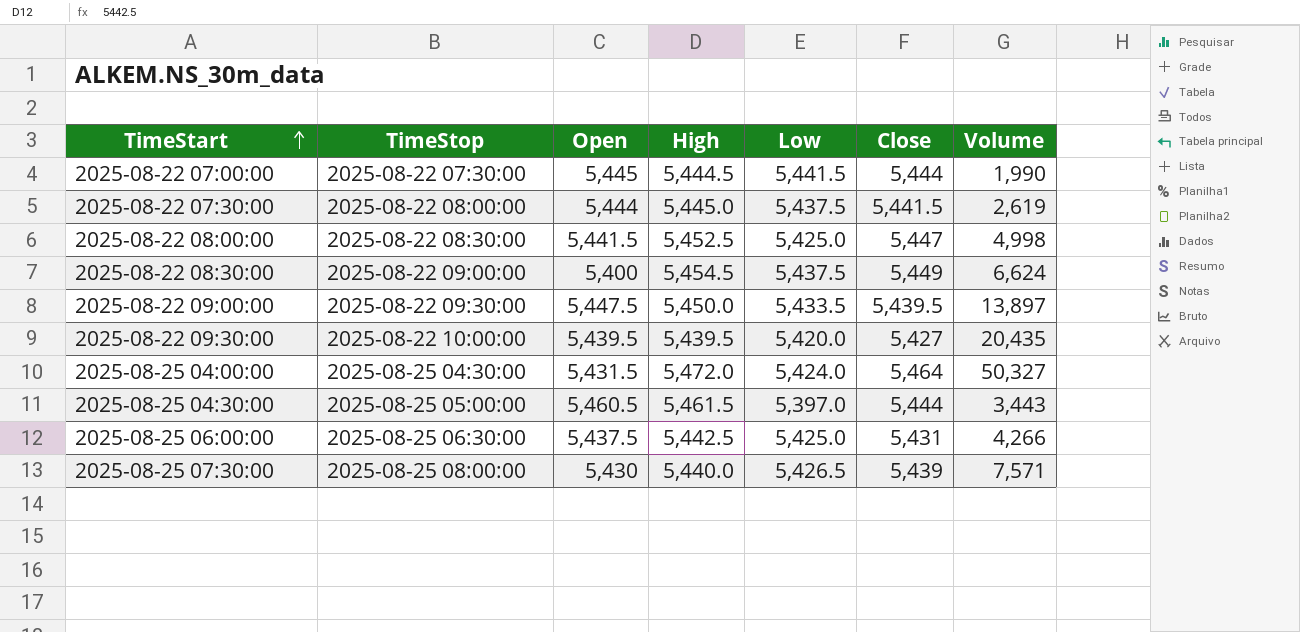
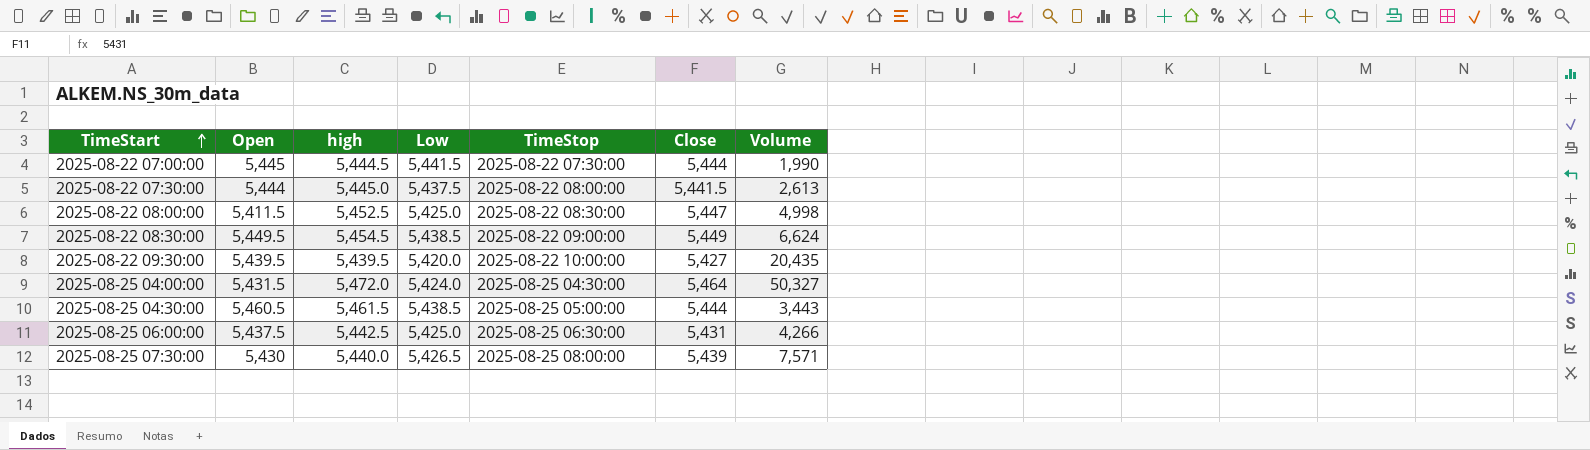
column name: High -> high
column TimeStop | position: 2 -> 5
row 2025-08-22 09:00:00: 2025-08-22 09:30:00 | 5,447.5 | 5,450.0 | 5,433.5 | 5,439.5 | 13,897 -> none
2025-08-22 07:30:00 | Volume: 2,619 -> 2,613
2025-08-22 08:00:00 | Open: 5,441.5 -> 5,411.5
2025-08-22 08:30:00 | Open: 5,400 -> 5,449.5
2025-08-22 08:30:00 | Low: 5,437.5 -> 5,438.5
2025-08-25 04:30:00 | Low: 5,397.0 -> 5,438.5

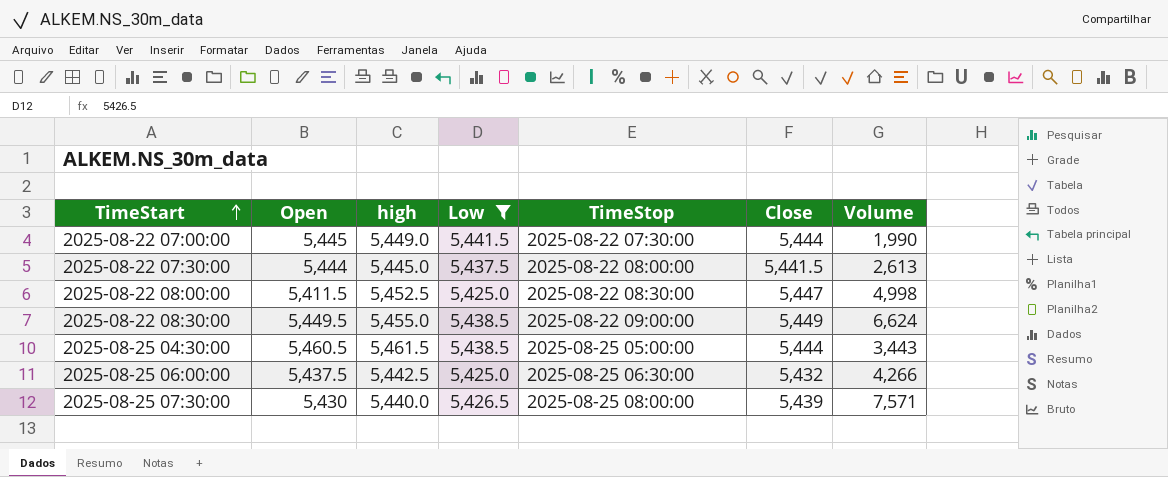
filter: none -> Low >= 5,425.0
2025-08-22 07:00:00 | high: 5,444.5 -> 5,449.0
2025-08-22 08:30:00 | high: 5,454.5 -> 5,455.0
2025-08-25 06:00:00 | Close: 5,431 -> 5,432

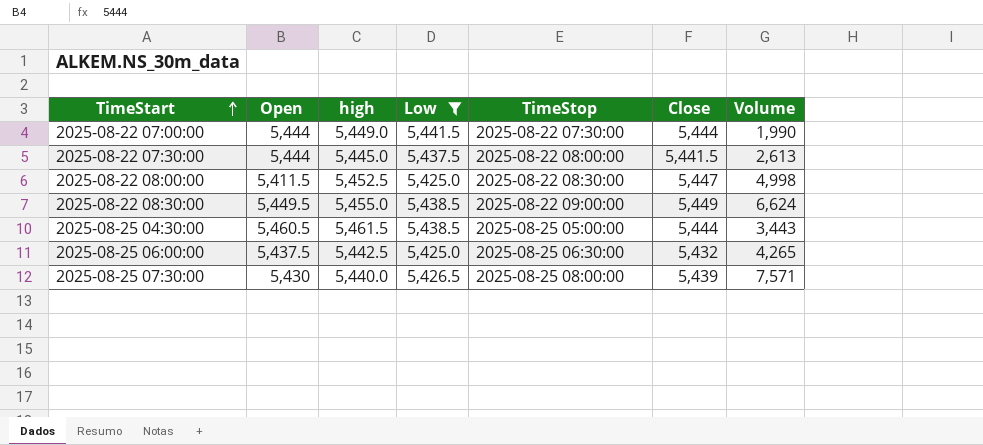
2025-08-22 07:00:00 | Open: 5,445 -> 5,444
2025-08-25 06:00:00 | Volume: 4,266 -> 4,265

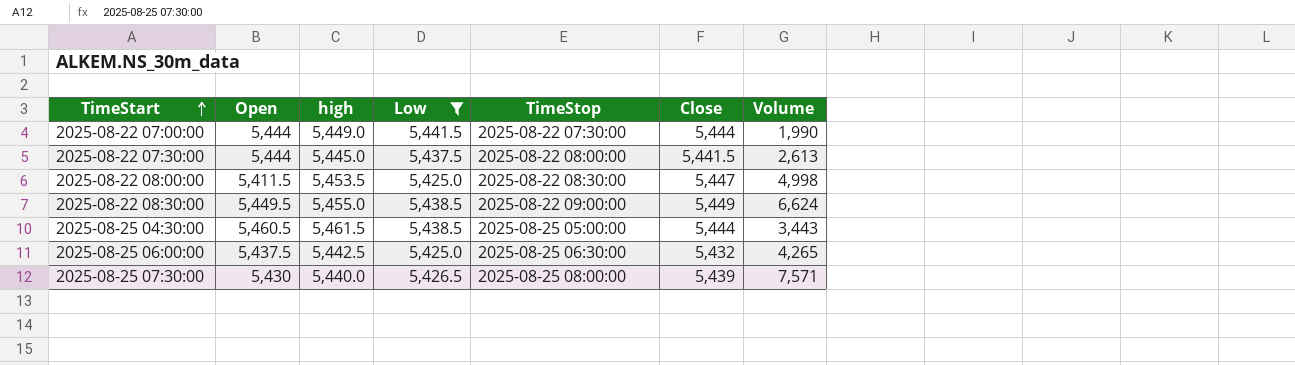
2025-08-22 08:00:00 | high: 5,452.5 -> 5,453.5

